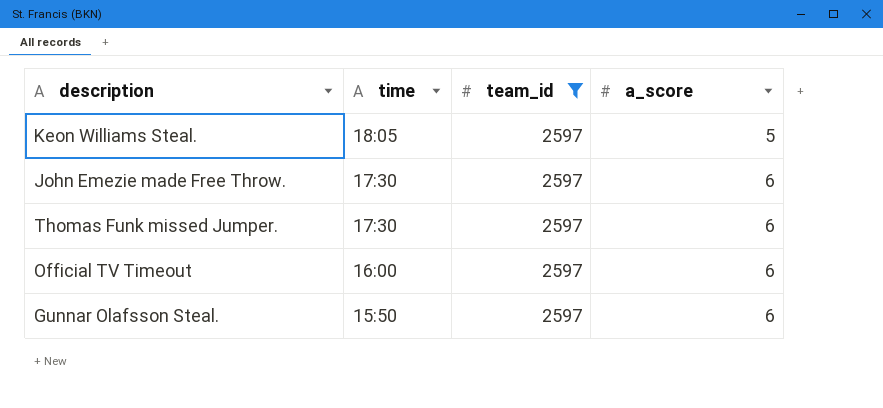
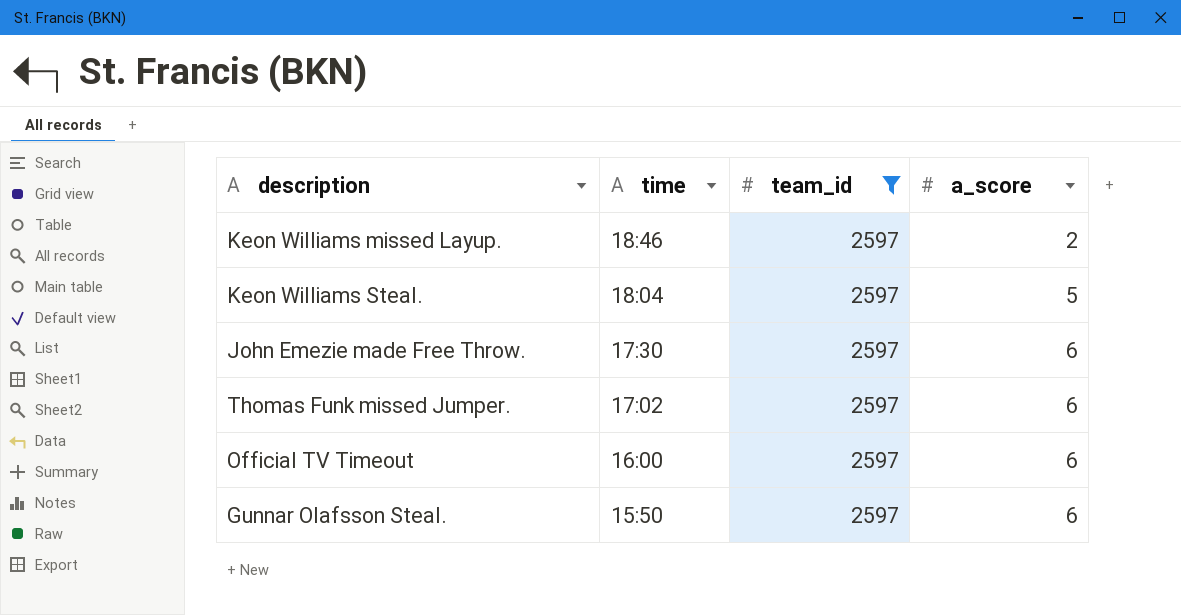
row Keon Williams missed Layup.: none -> 18:46 | 2597 | 2
Keon Williams Steal. | time: 18:05 -> 18:04
Thomas Funk missed Jumper. | time: 17:30 -> 17:02

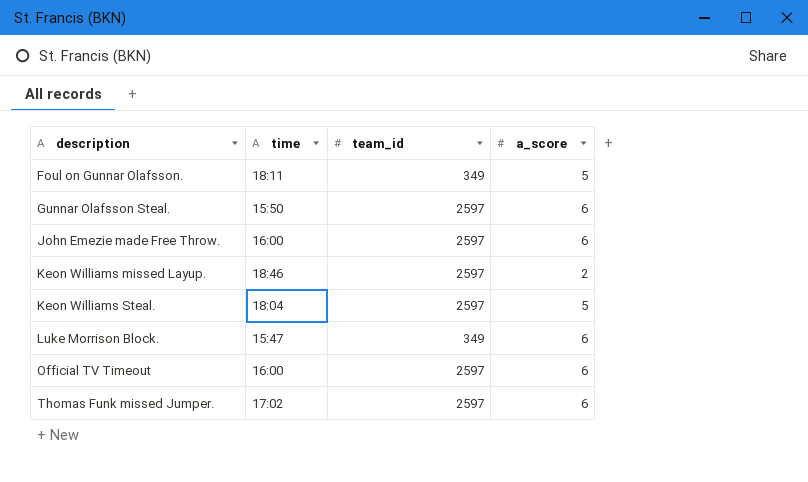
filter: team_id = 2597 -> none
row order: time descending -> description ascending
John Emezie made Free Throw. | time: 17:30 -> 16:00

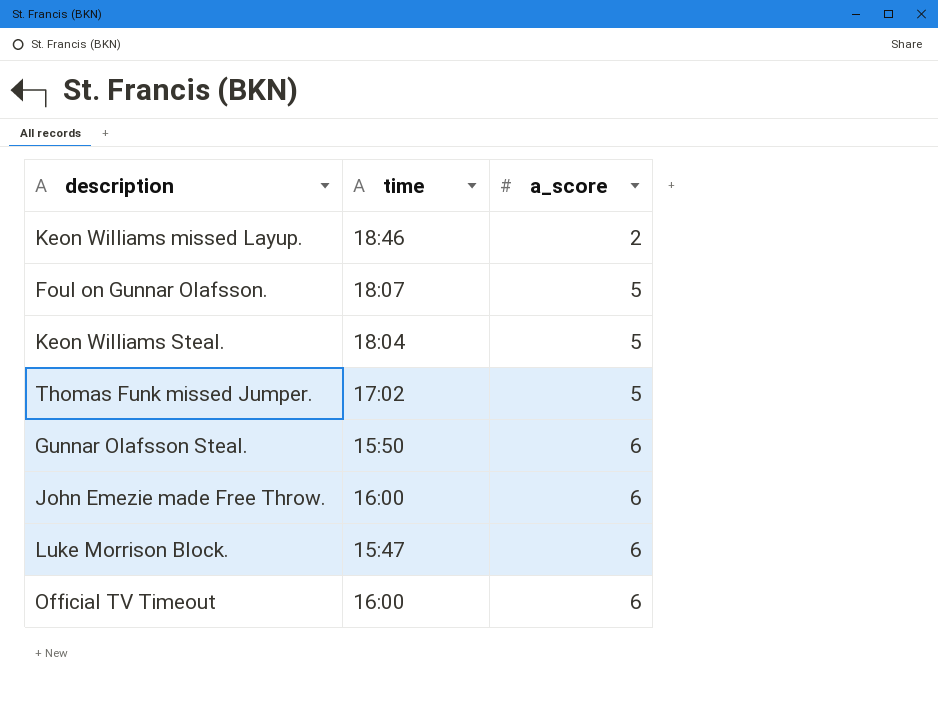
row order: description ascending -> a_score ascending
column team_id | position: 3 -> none
Foul on Gunnar Olafsson. | time: 18:11 -> 18:07
Thomas Funk missed Jumper. | a_score: 6 -> 5

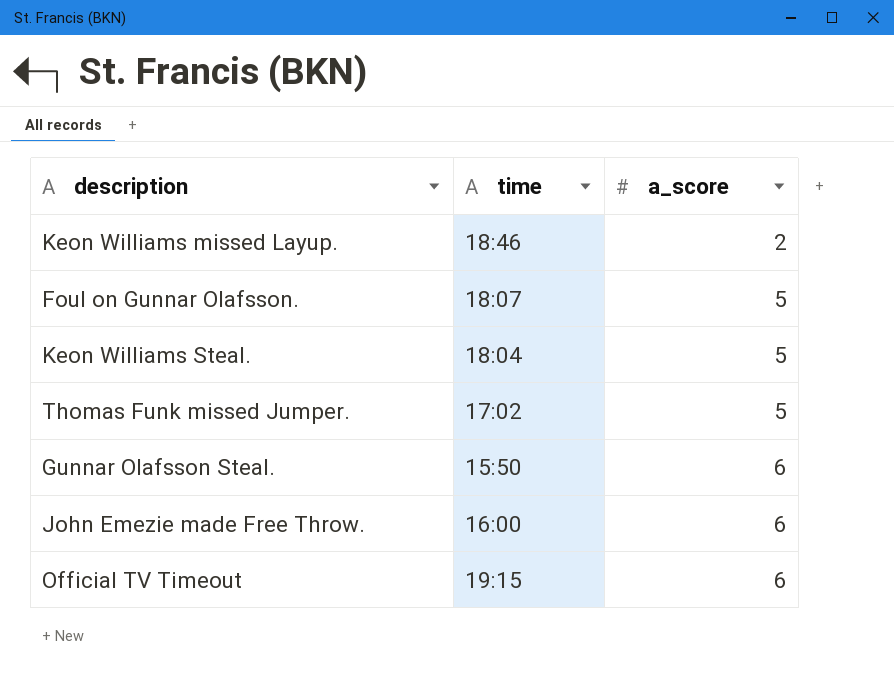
row Luke Morrison Block.: 15:47 | 6 -> none
Official TV Timeout | time: 16:00 -> 19:15

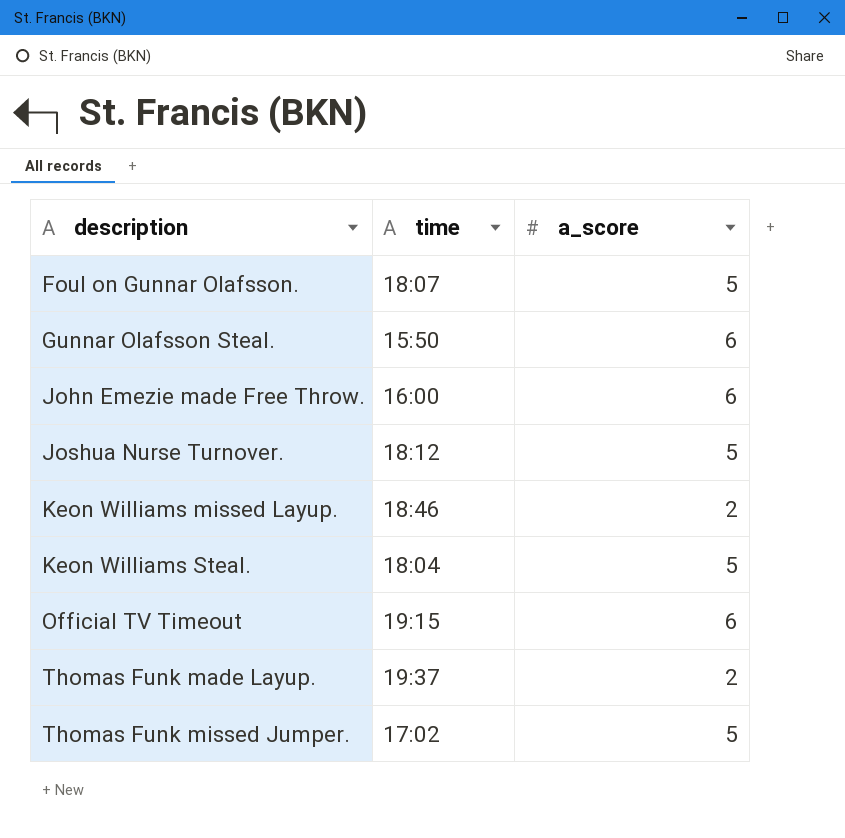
row order: a_score ascending -> description ascending
row Joshua Nurse Turnover.: none -> 18:12 | 5
row Thomas Funk made Layup.: none -> 19:37 | 2

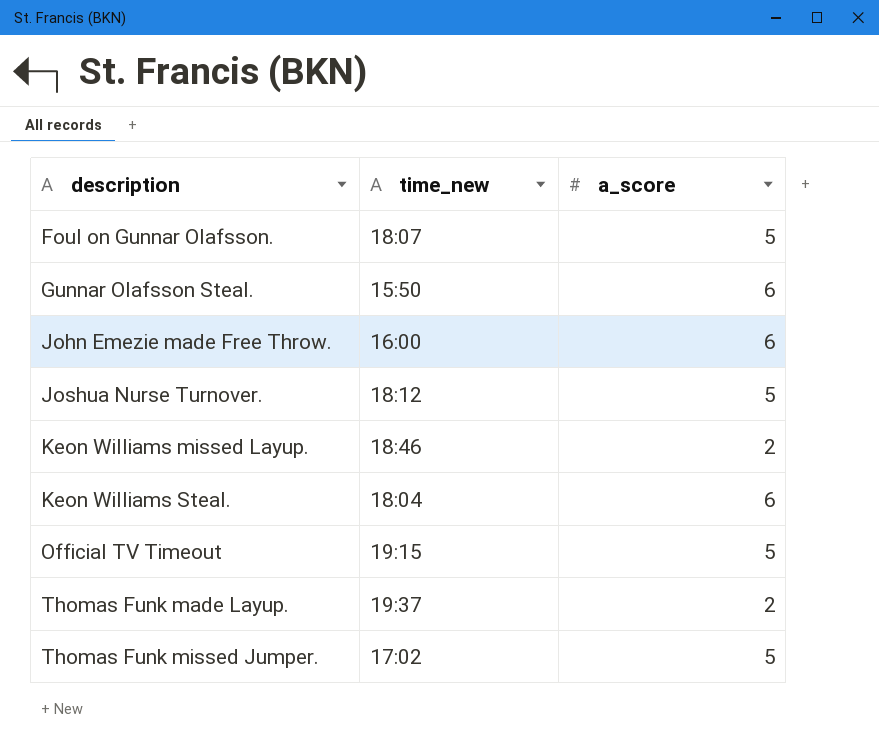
column name: time -> time_new
Keon Williams Steal. | a_score: 5 -> 6
Official TV Timeout | a_score: 6 -> 5

